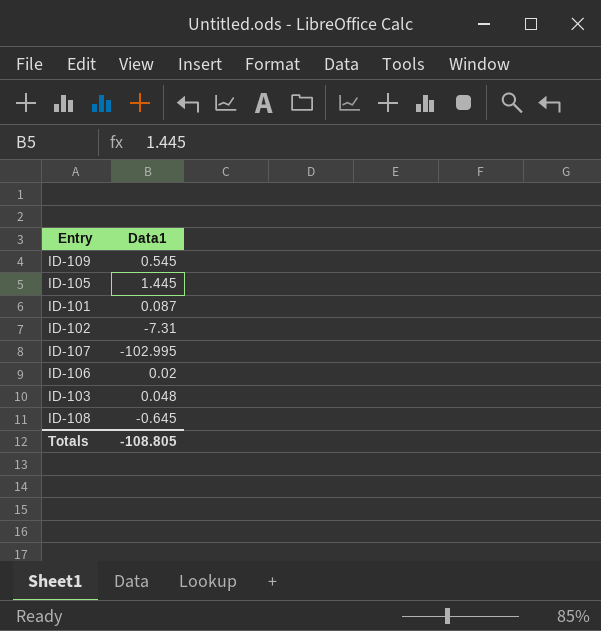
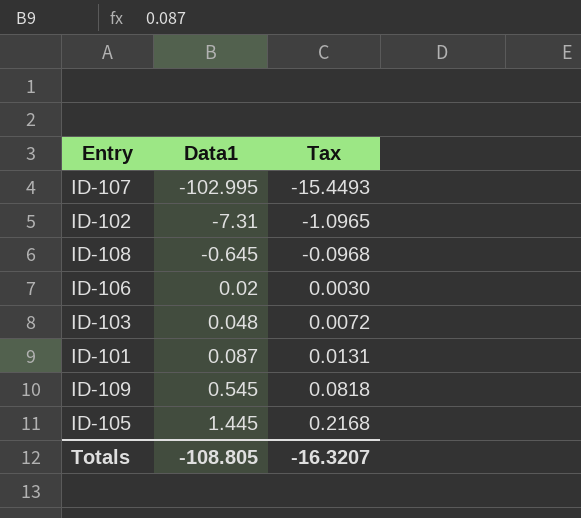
row order: none -> Data1 ascending
column Tax | formula: none -> [Data1] * 0.15

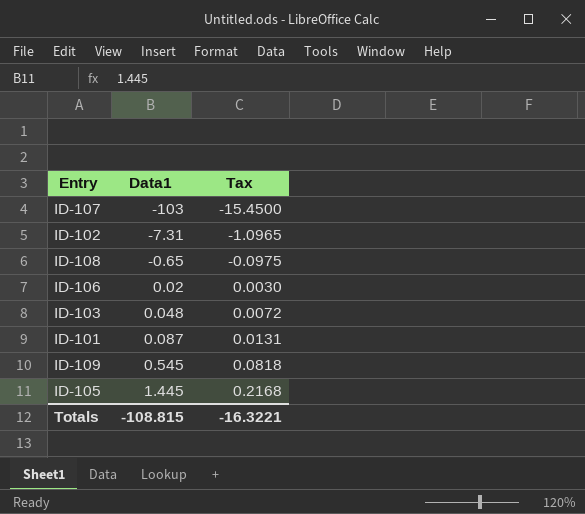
ID-107 | Data1: -102.995 -> -103
ID-107 | Tax: -15.4493 -> -15.4500
ID-108 | Data1: -0.645 -> -0.65
ID-108 | Tax: -0.0968 -> -0.0975
Totals | Data1: -108.805 -> -108.815
Totals | Tax: -16.3207 -> -16.3221

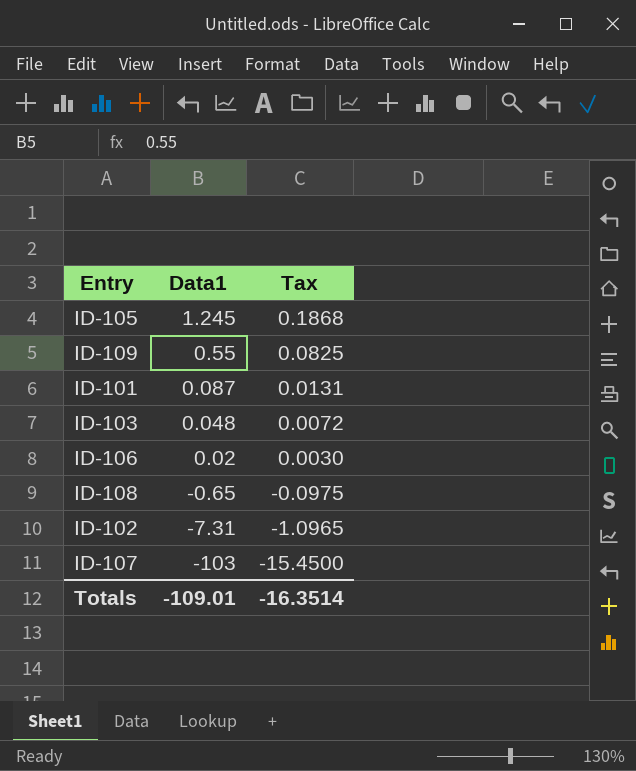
row order: Data1 ascending -> Data1 descending
ID-105 | Data1: 1.445 -> 1.245
ID-105 | Tax: 0.2168 -> 0.1868
ID-109 | Data1: 0.545 -> 0.55
ID-109 | Tax: 0.0818 -> 0.0825
Totals | Data1: -108.815 -> -109.01
Totals | Tax: -16.3221 -> -16.3514

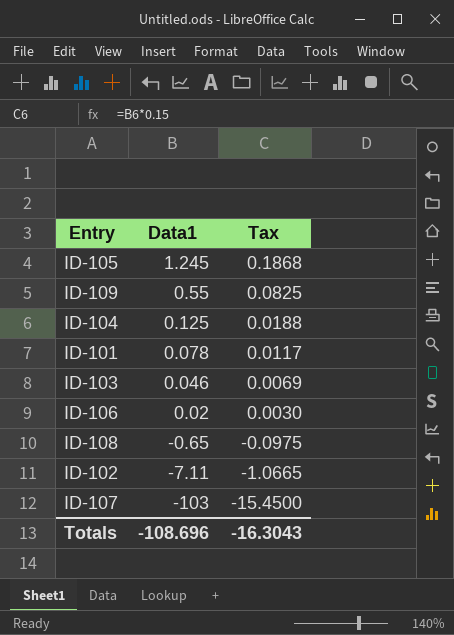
row ID-104: none -> 0.125 | 0.0188
ID-101 | Data1: 0.087 -> 0.078
ID-101 | Tax: 0.0131 -> 0.0117
ID-103 | Data1: 0.048 -> 0.046
ID-103 | Tax: 0.0072 -> 0.0069
ID-102 | Data1: -7.31 -> -7.11
ID-102 | Tax: -1.0965 -> -1.0665
Totals | Data1: -109.01 -> -108.696
Totals | Tax: -16.3514 -> -16.3043

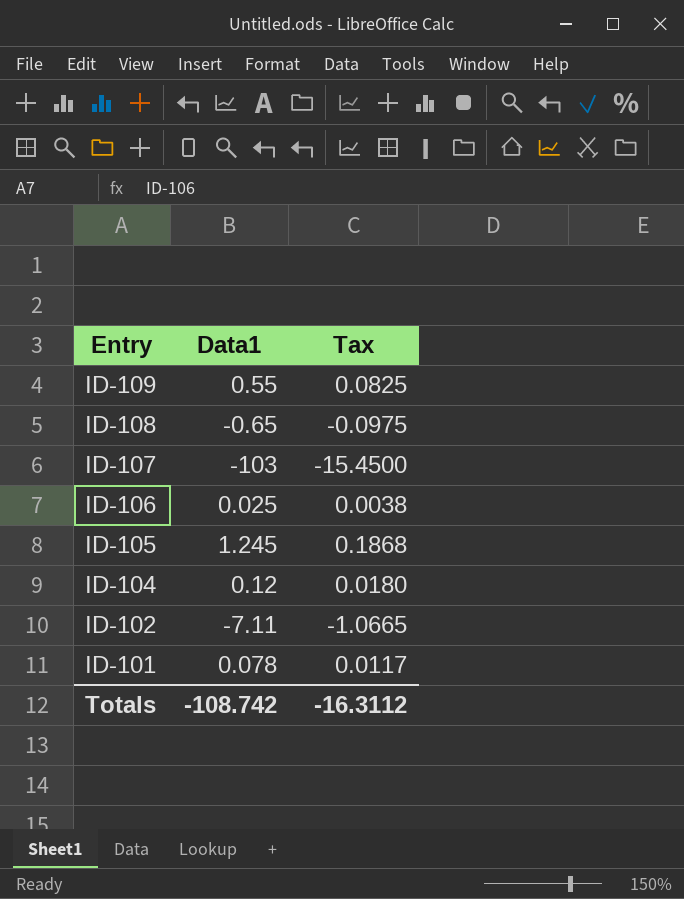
row order: Data1 descending -> Entry descending
row ID-103: 0.046 | 0.0069 -> none
ID-106 | Data1: 0.02 -> 0.025
ID-106 | Tax: 0.0030 -> 0.0038
ID-104 | Data1: 0.125 -> 0.12
ID-104 | Tax: 0.0188 -> 0.0180
Totals | Data1: -108.696 -> -108.742
Totals | Tax: -16.3043 -> -16.3112

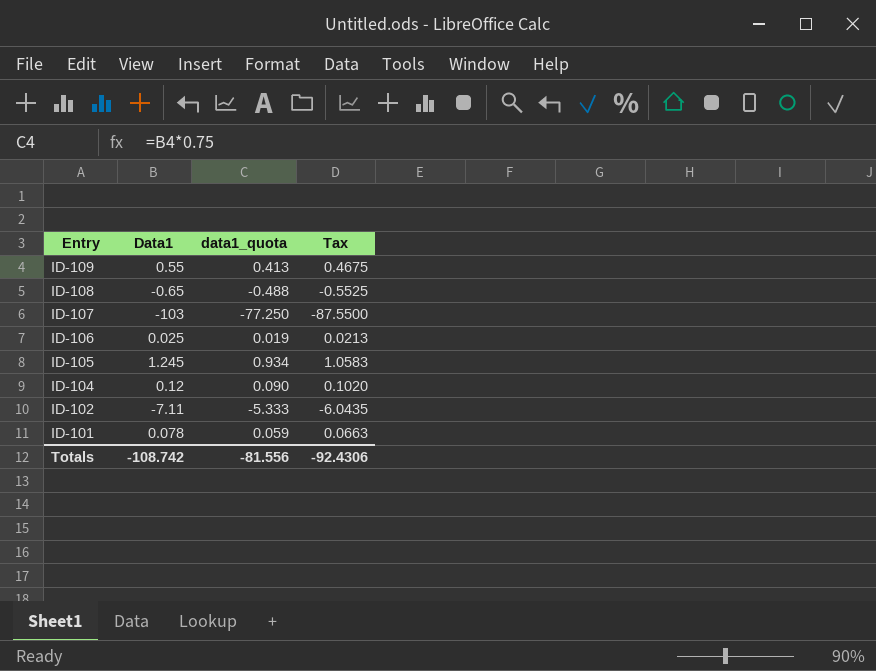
column data1_quota | formula: none -> [Data1] * 0.75
column Tax | formula: [Data1] * 0.15 -> [Data1] * 0.85
Totals | Tax: -16.3112 -> -92.4306

